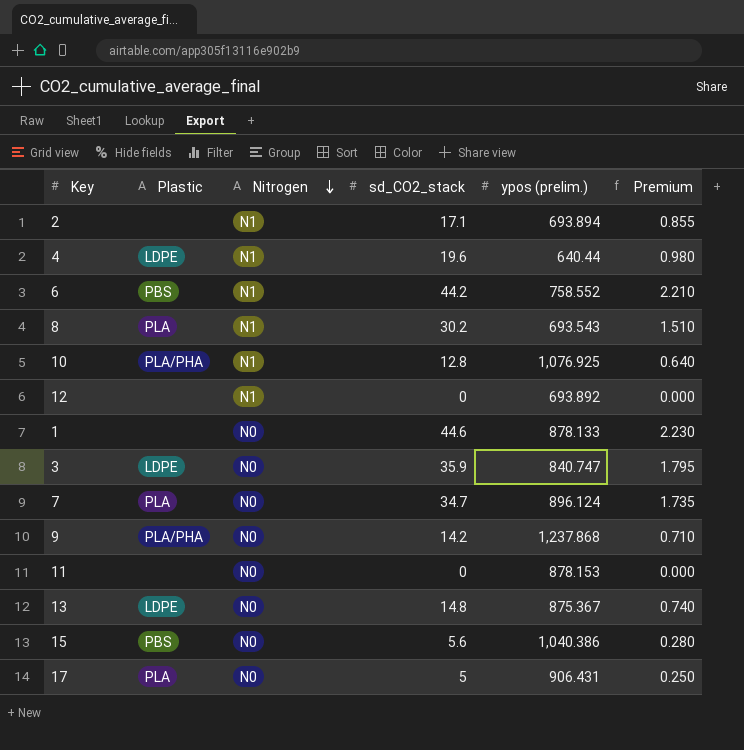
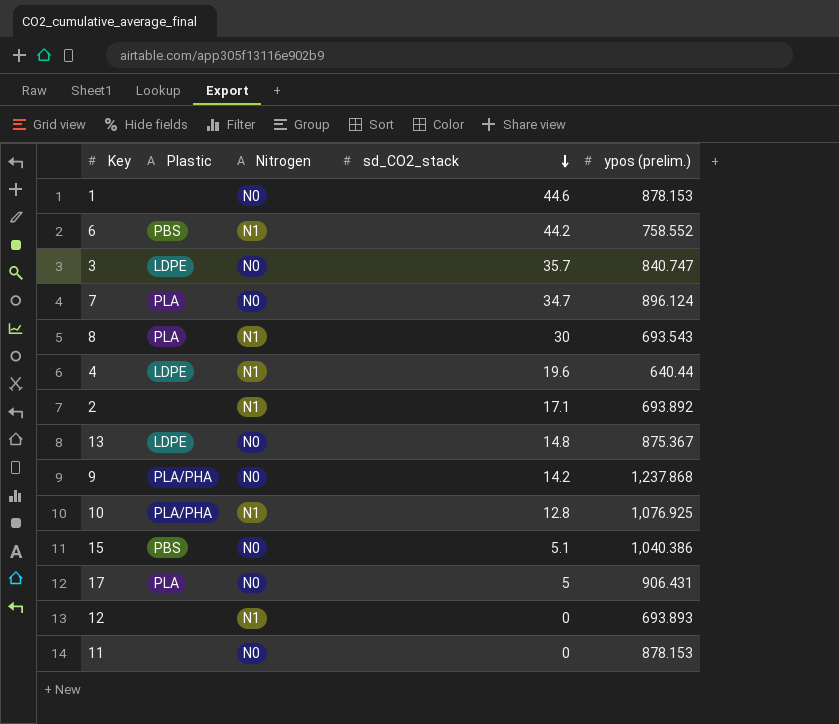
row order: Nitrogen descending -> sd_CO2_stack descending
column Premium | formula: [sd_CO2_stack] * 0.05 -> none
1 | ypos (prelim.): 878.133 -> 878.153
3 | sd_CO2_stack: 35.9 -> 35.7
8 | sd_CO2_stack: 30.2 -> 30
2 | ypos (prelim.): 693.894 -> 693.892
15 | sd_CO2_stack: 5.6 -> 5.1
12 | ypos (prelim.): 693.892 -> 693.893

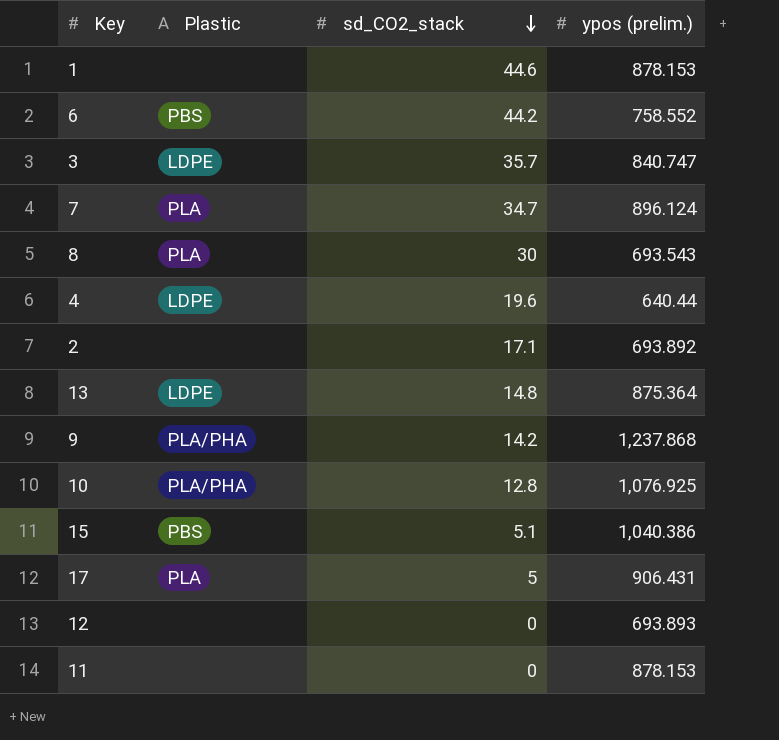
column Nitrogen | position: 3 -> none
13 | ypos (prelim.): 875.367 -> 875.364

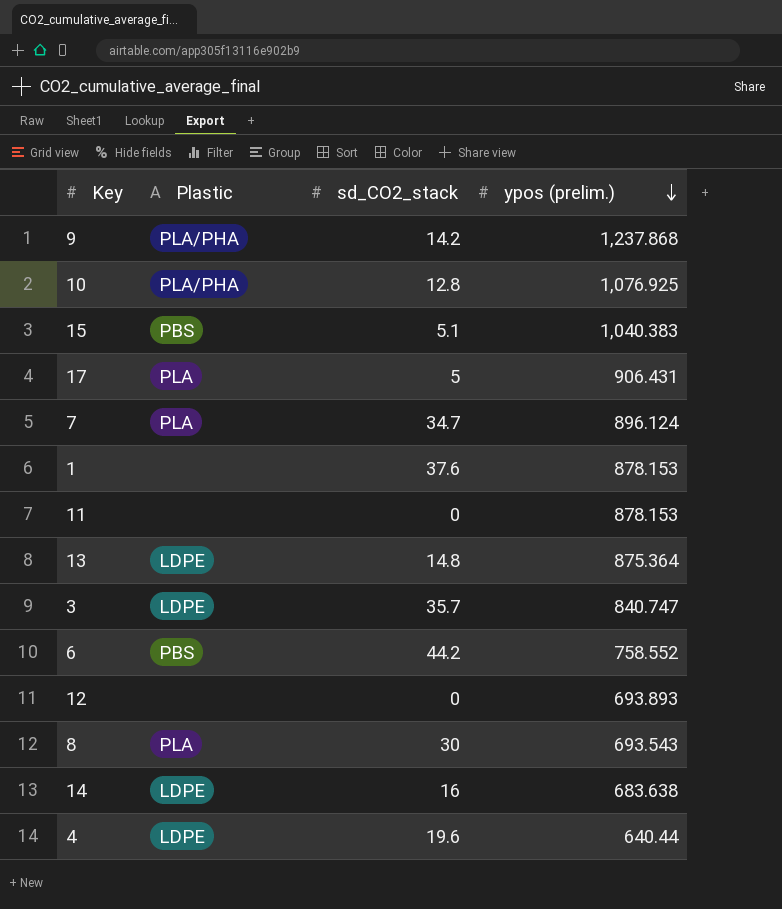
row order: sd_CO2_stack descending -> ypos (prelim.) descending
row 2: none | 17.1 | 693.892 -> none
15 | ypos (prelim.): 1,040.386 -> 1,040.383
1 | sd_CO2_stack: 44.6 -> 37.6
row 14: none -> LDPE | 16 | 683.638

